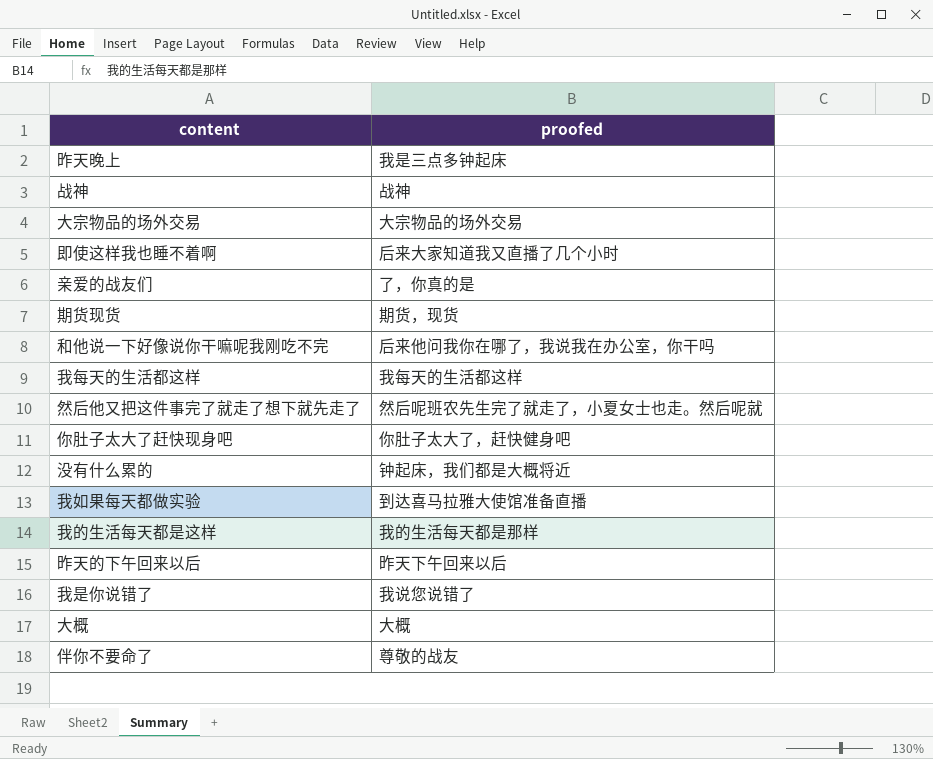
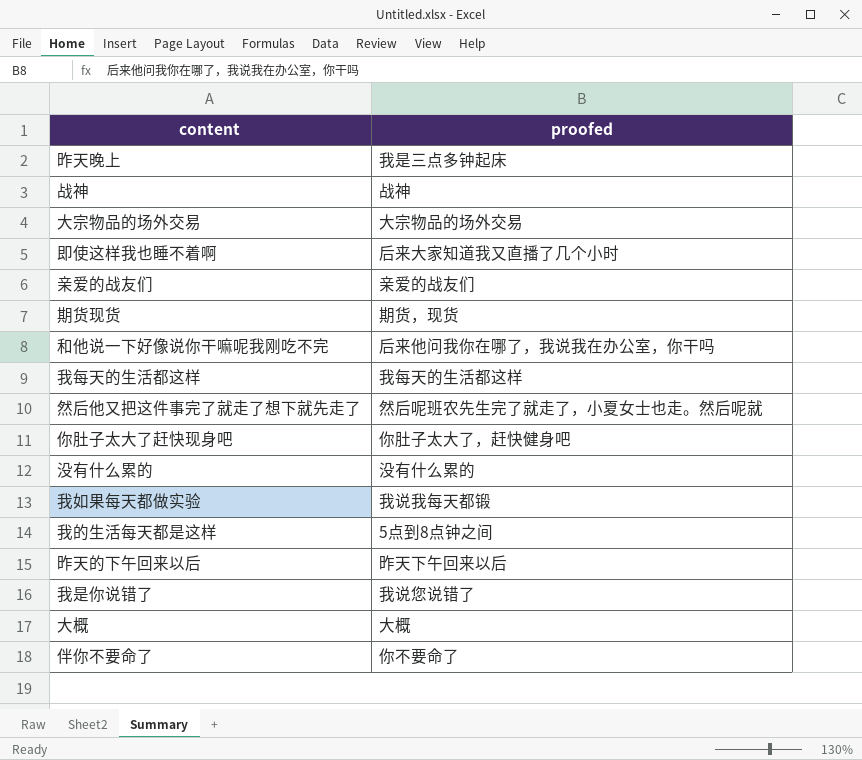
亲爱的战友们 | proofed: 了，你真的是 -> 亲爱的战友们
没有什么累的 | proofed: 钟起床，我们都是大概将近 -> 没有什么累的
我如果每天都做实验 | proofed: 到达喜马拉雅大使馆准备直播 -> 我说我每天都锻
我的生活每天都是这样 | proofed: 我的生活每天都是那样 -> 5点到8点钟之间
伴你不要命了 | proofed: 尊敬的战友 -> 你不要命了

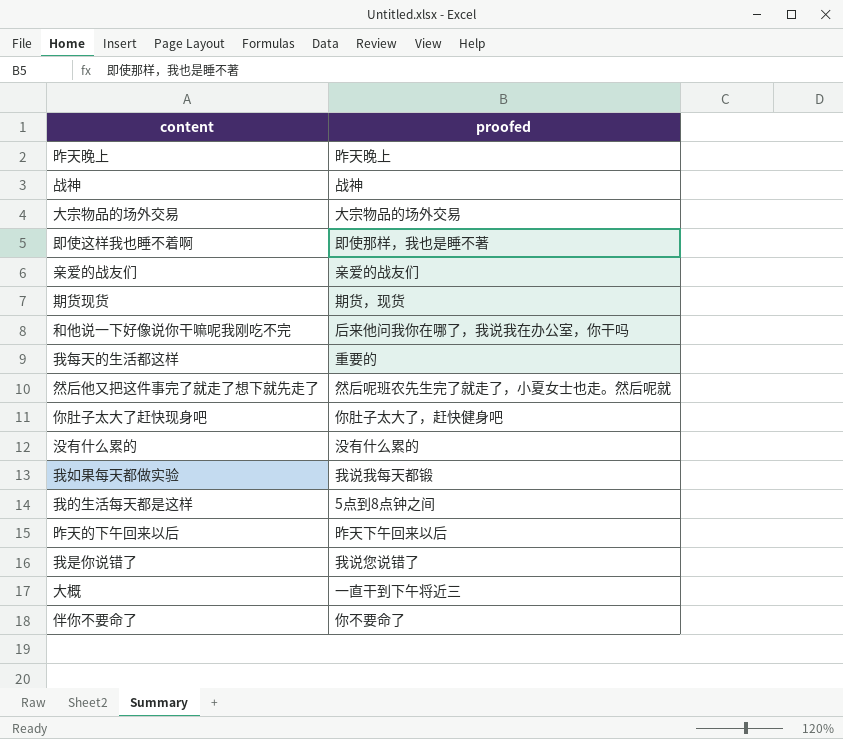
昨天晚上 | proofed: 我是三点多钟起床 -> 昨天晚上
即使这样我也睡不着啊 | proofed: 后来大家知道我又直播了几个小时 -> 即使那样，我也是睡不著
我每天的生活都这样 | proofed: 我每天的生活都这样 -> 重要的
大概 | proofed: 大概 -> 一直干到下午将近三

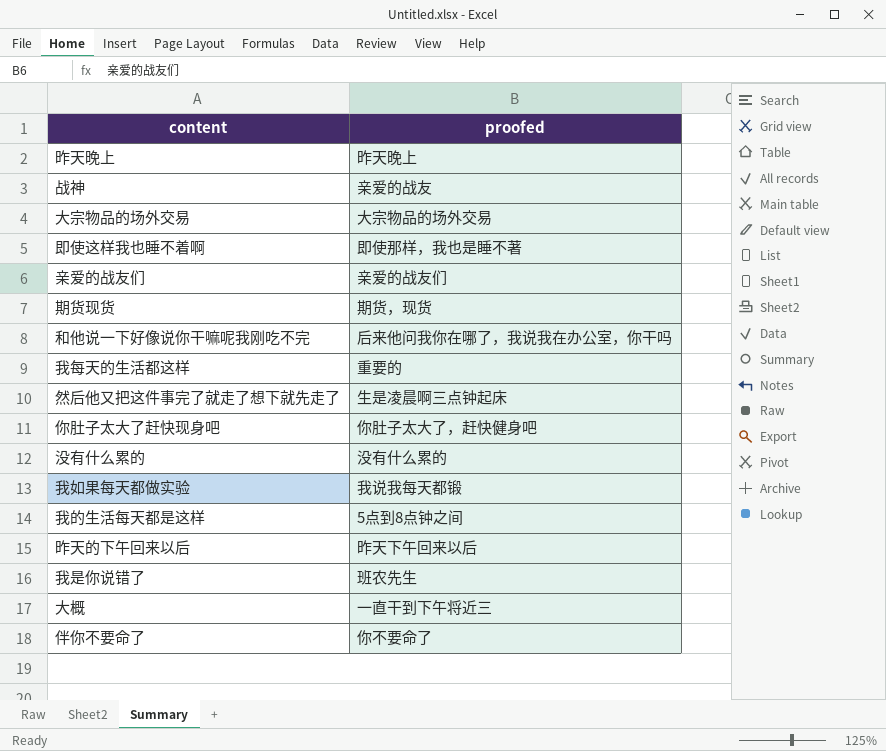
战神 | proofed: 战神 -> 亲爱的战友
然后他又把这件事完了就走了想下就先走了 | proofed: 然后呢班农先生完了就走了，小夏女士也走。然后呢就 -> 生是凌晨啊三点钟起床
我是你说错了 | proofed: 我说您说错了 -> 班农先生

